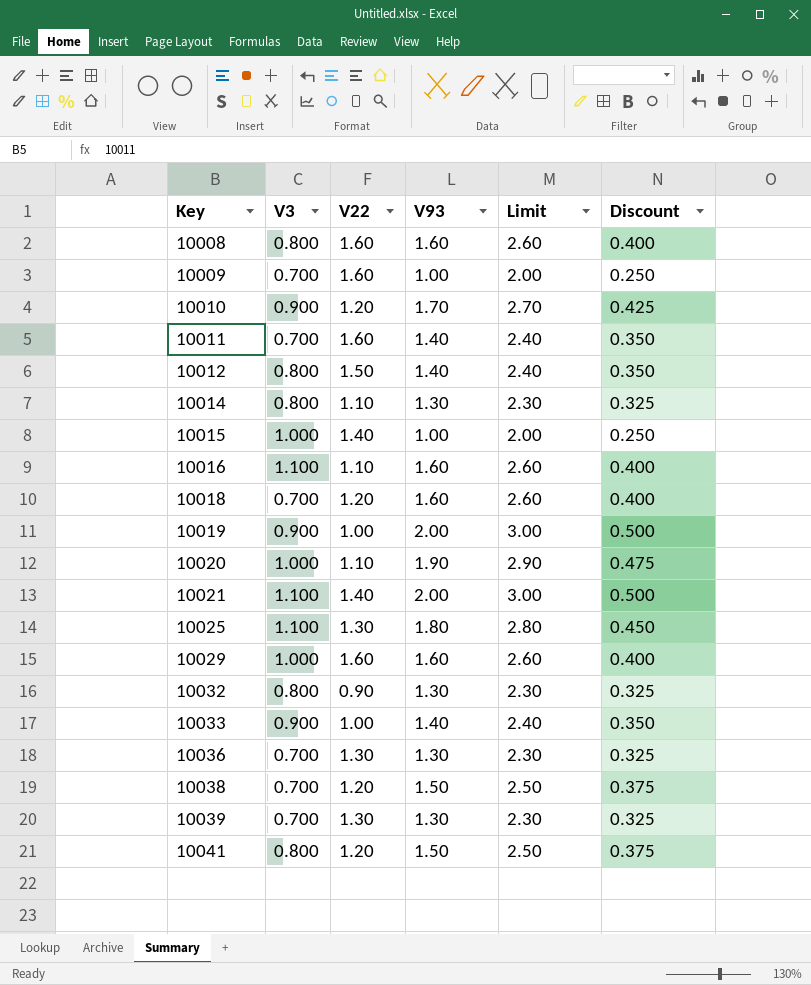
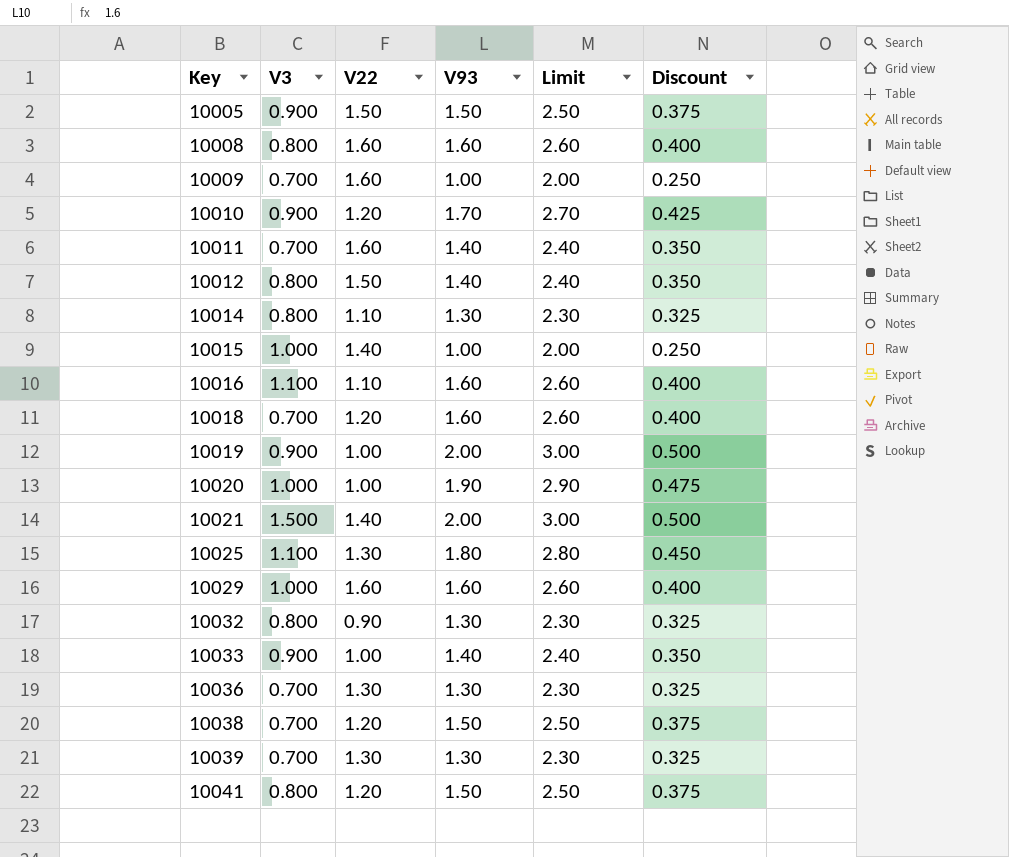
row 10005: none -> 0.900 | 1.50 | 1.50 | 2.50 | 0.375
10020 | V22: 1.10 -> 1.00
10021 | V3: 1.100 -> 1.500

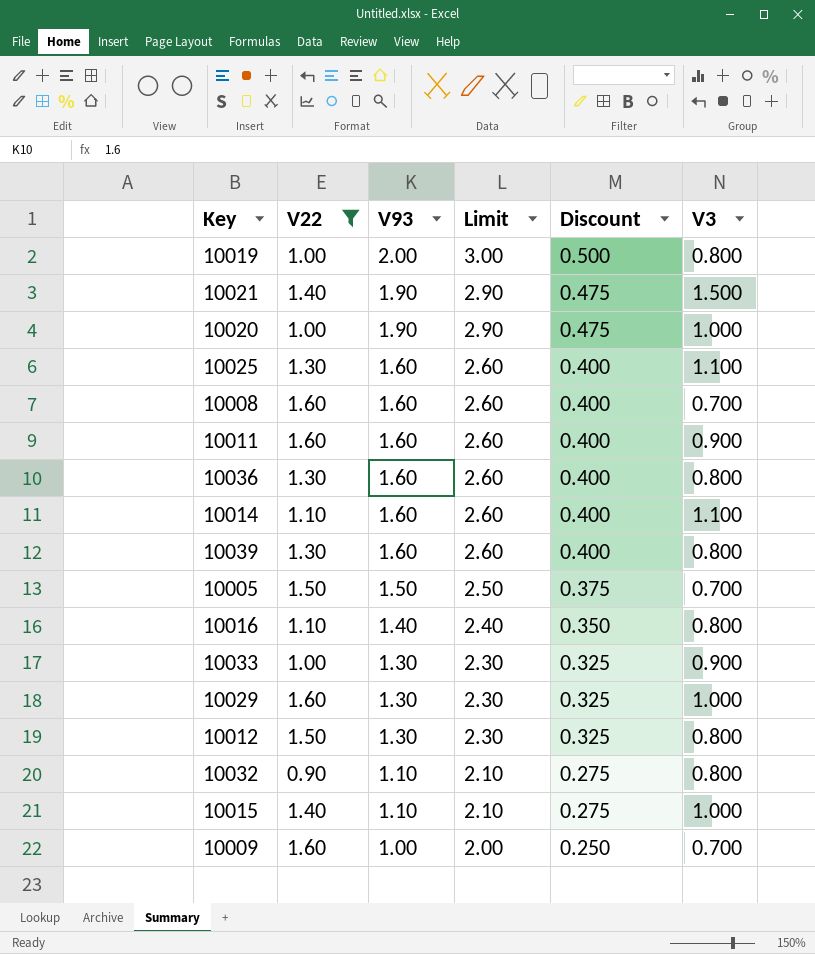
filter: none -> V22 != 1.20
row order: Key ascending -> V93 descending
column V3 | position: 2 -> 6
10019 | V3: 0.900 -> 0.800
10021 | V93: 2.00 -> 1.90
10021 | Limit: 3.00 -> 2.90
10021 | Discount: 0.500 -> 0.475
10025 | V93: 1.80 -> 1.60
10025 | Limit: 2.80 -> 2.60
10025 | Discount: 0.450 -> 0.400
10008 | V3: 0.800 -> 0.700
10011 | V93: 1.40 -> 1.60
10011 | Limit: 2.40 -> 2.60
10011 | Discount: 0.350 -> 0.400
10011 | V3: 0.700 -> 0.900
10036 | V93: 1.30 -> 1.60
10036 | Limit: 2.30 -> 2.60
10036 | Discount: 0.325 -> 0.400
10036 | V3: 0.700 -> 0.800
10014 | V93: 1.30 -> 1.60
10014 | Limit: 2.30 -> 2.60
10014 | Discount: 0.325 -> 0.400
10014 | V3: 0.800 -> 1.100
10039 | V93: 1.30 -> 1.60
10039 | Limit: 2.30 -> 2.60
10039 | Discount: 0.325 -> 0.400
10039 | V3: 0.700 -> 0.800
10005 | V3: 0.900 -> 0.700
10016 | V93: 1.60 -> 1.40
10016 | Limit: 2.60 -> 2.40
10016 | Discount: 0.400 -> 0.350
10016 | V3: 1.100 -> 0.800
10033 | V93: 1.40 -> 1.30
10033 | Limit: 2.40 -> 2.30
10033 | Discount: 0.350 -> 0.325
10029 | V93: 1.60 -> 1.30
10029 | Limit: 2.60 -> 2.30
10029 | Discount: 0.400 -> 0.325
10012 | V93: 1.40 -> 1.30
10012 | Limit: 2.40 -> 2.30
10012 | Discount: 0.350 -> 0.325
10032 | V93: 1.30 -> 1.10
10032 | Limit: 2.30 -> 2.10
10032 | Discount: 0.325 -> 0.275
10015 | V93: 1.00 -> 1.10
10015 | Limit: 2.00 -> 2.10
10015 | Discount: 0.250 -> 0.275

